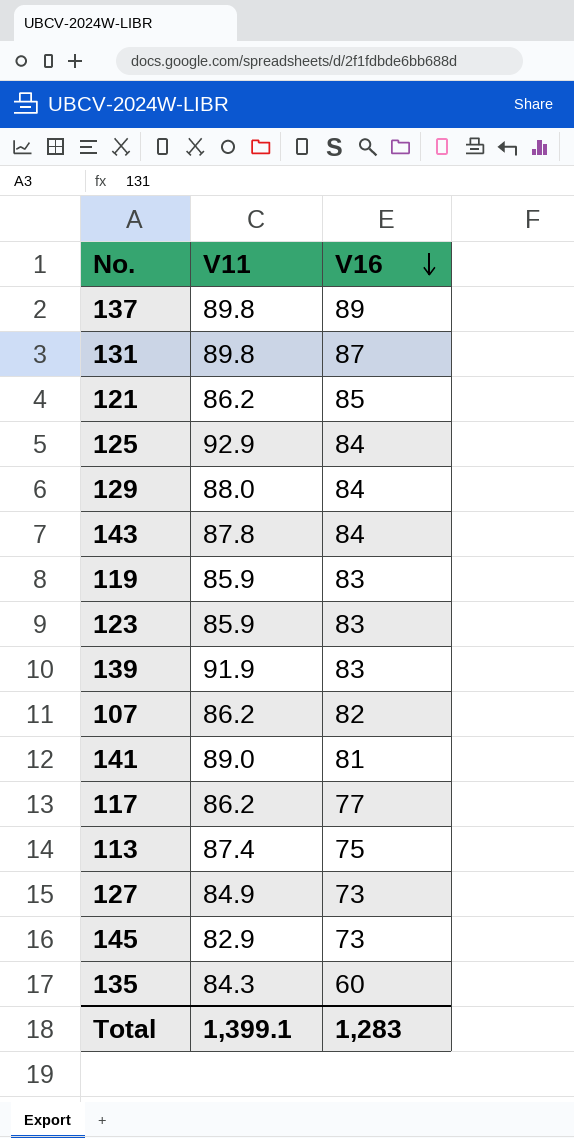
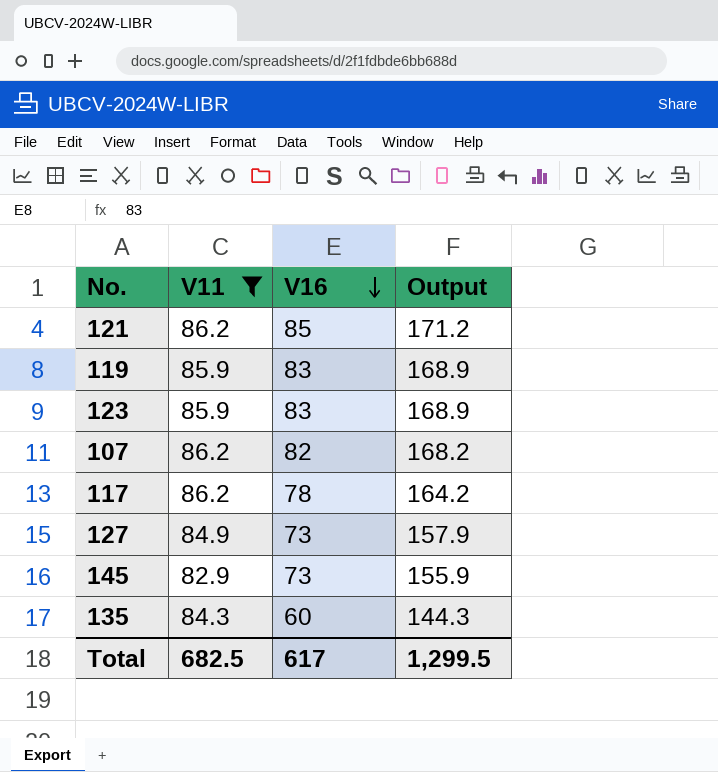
filter: none -> V11 <= 86.2
column Output | formula: none -> [V11] + [V16]
117 | V16: 77 -> 78
Total | V11: 1,399.1 -> 682.5
Total | V16: 1,283 -> 617

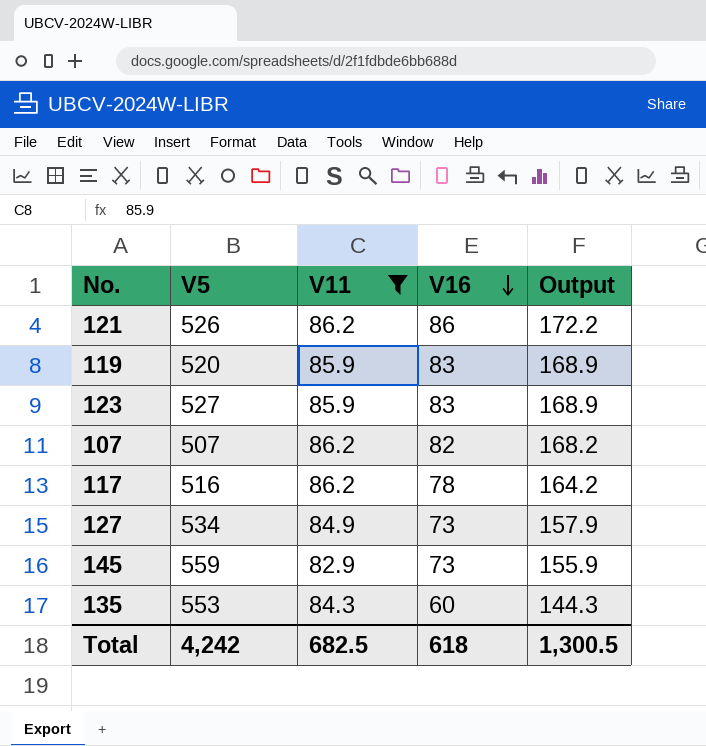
column V5 | position: none -> 2
121 | V16: 85 -> 86
121 | Output: 171.2 -> 172.2
Total | V16: 617 -> 618
Total | Output: 1,299.5 -> 1,300.5

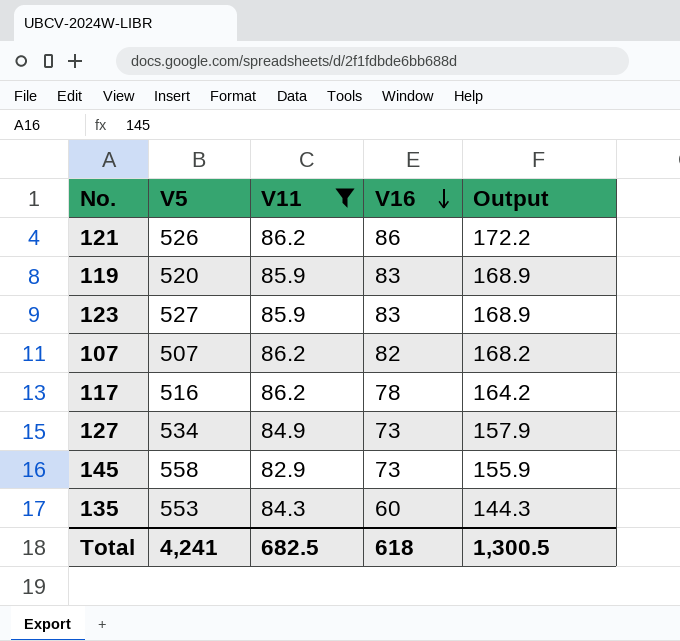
145 | V5: 559 -> 558
Total | V5: 4,242 -> 4,241

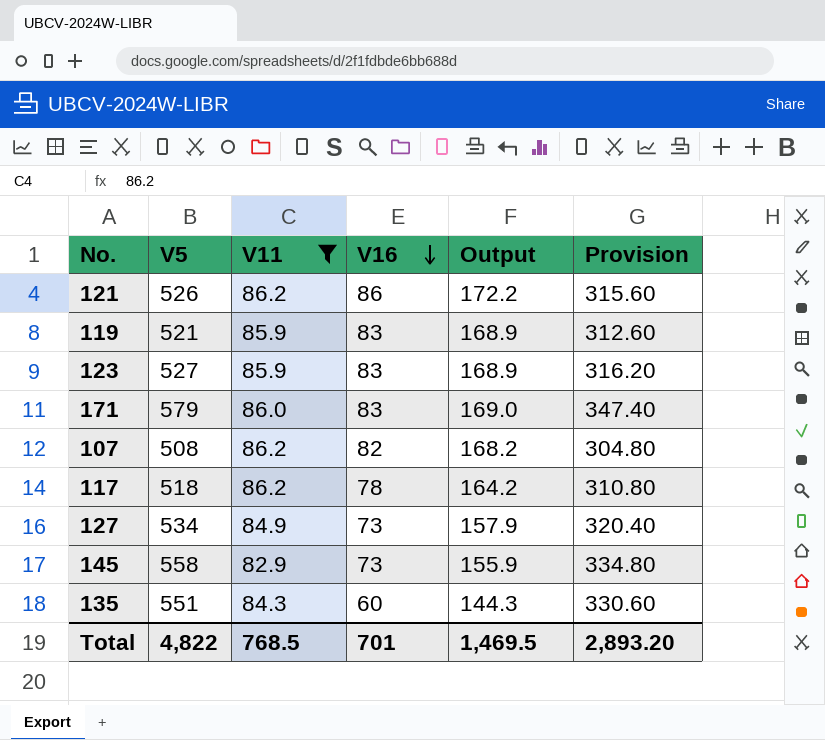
column Provision | formula: none -> [V5] * 0.6
119 | V5: 520 -> 521
row 171: none -> 579 | 86.0 | 83 | 169.0 | 347.40
107 | V5: 507 -> 508
117 | V5: 516 -> 518
135 | V5: 553 -> 551
Total | V5: 4,241 -> 4,822
Total | V11: 682.5 -> 768.5
Total | V16: 618 -> 701
Total | Output: 1,300.5 -> 1,469.5

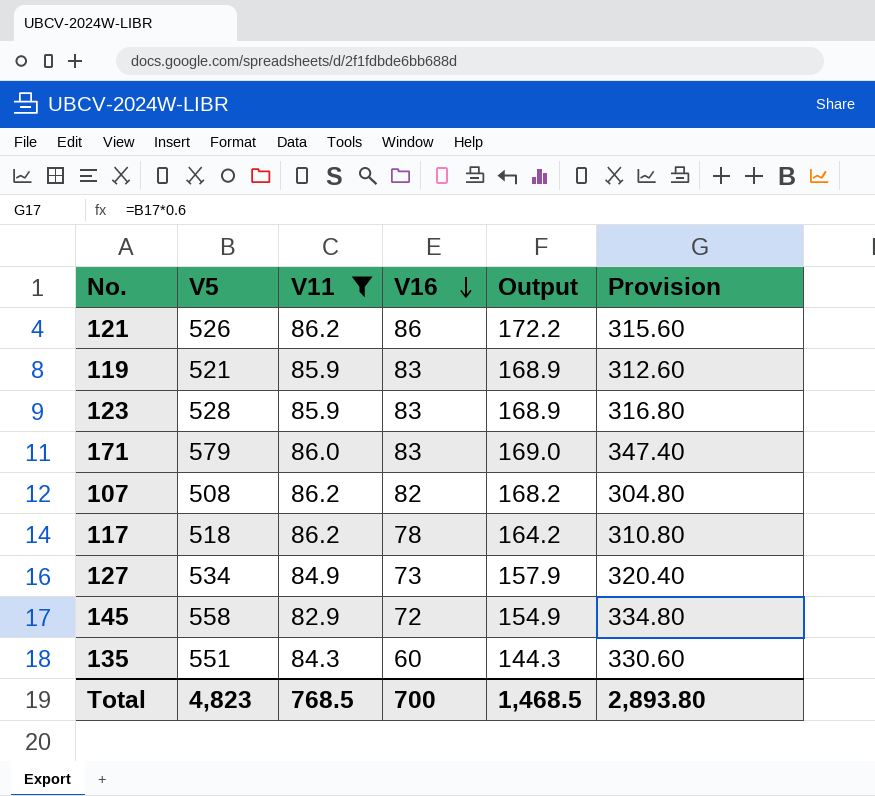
123 | V5: 527 -> 528
123 | Provision: 316.20 -> 316.80
145 | V16: 73 -> 72
145 | Output: 155.9 -> 154.9
Total | V5: 4,822 -> 4,823
Total | V16: 701 -> 700
Total | Output: 1,469.5 -> 1,468.5
Total | Provision: 2,893.20 -> 2,893.80

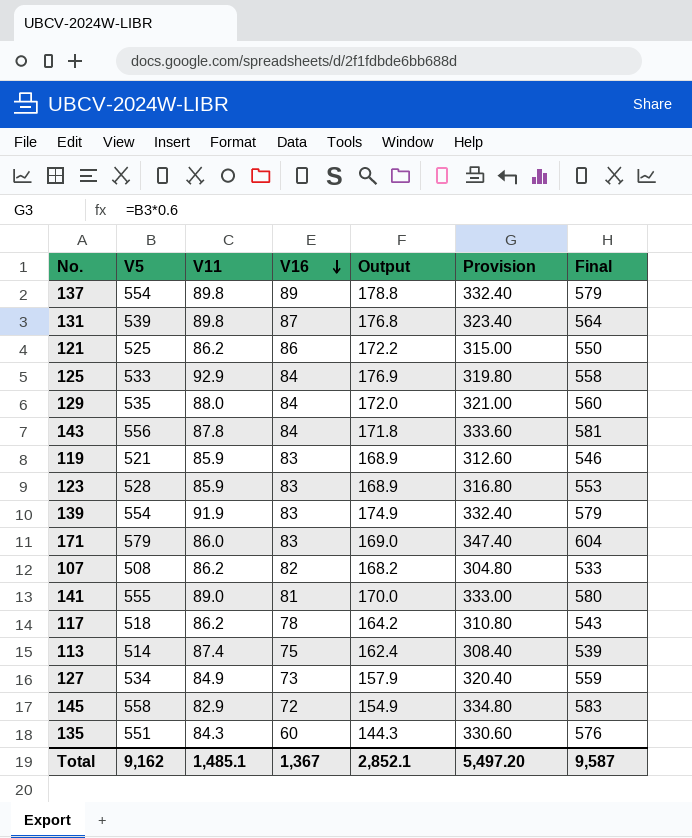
filter: V11 <= 86.2 -> none
column Final | formula: none -> [V5] + 25
121 | V5: 526 -> 525
121 | Provision: 315.60 -> 315.00
Total | V5: 4,823 -> 9,162
Total | V11: 768.5 -> 1,485.1
Total | V16: 700 -> 1,367
Total | Output: 1,468.5 -> 2,852.1
Total | Provision: 2,893.80 -> 5,497.20

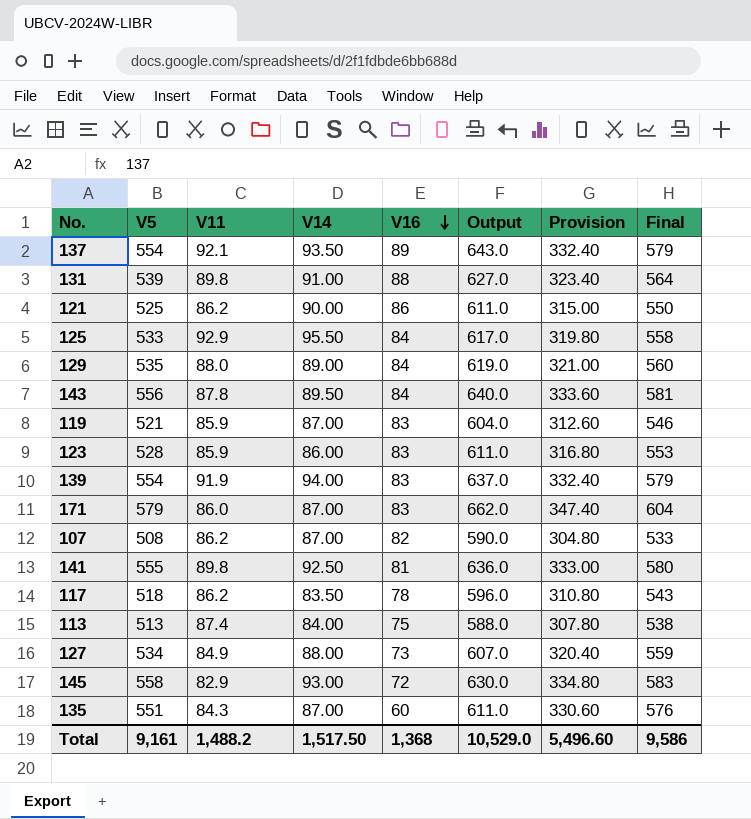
column V14 | position: none -> 4
column Output | formula: [V11] + [V16] -> [V5] + [V16]
137 | V11: 89.8 -> 92.1
131 | V16: 87 -> 88
141 | V11: 89.0 -> 89.8
113 | V5: 514 -> 513
113 | Provision: 308.40 -> 307.80
113 | Final: 539 -> 538
Total | V5: 9,162 -> 9,161
Total | V11: 1,485.1 -> 1,488.2
Total | V16: 1,367 -> 1,368
Total | Output: 2,852.1 -> 10,529.0
Total | Provision: 5,497.20 -> 5,496.60
Total | Final: 9,587 -> 9,586

